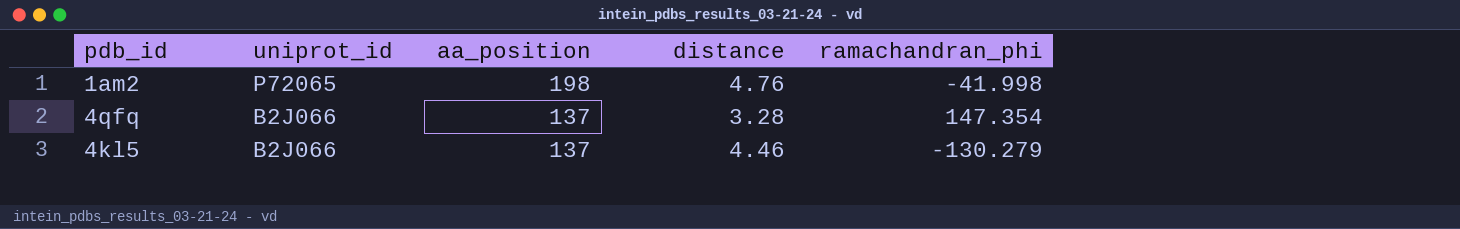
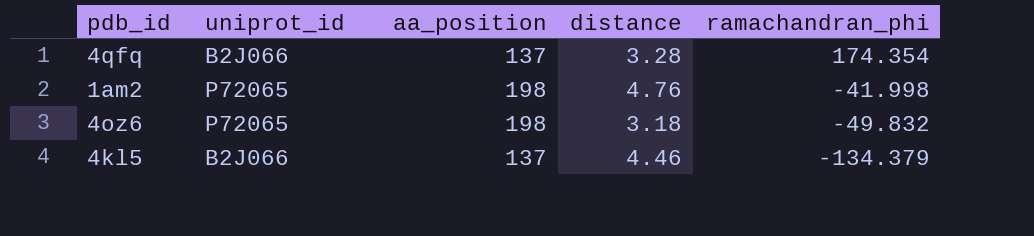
row order: uniprot_id descending -> ramachandran_phi descending
4qfq | ramachandran_phi: 147.354 -> 174.354
row 4oz6: none -> P72065 | 198 | 3.18 | -49.832
4kl5 | ramachandran_phi: -130.279 -> -134.379

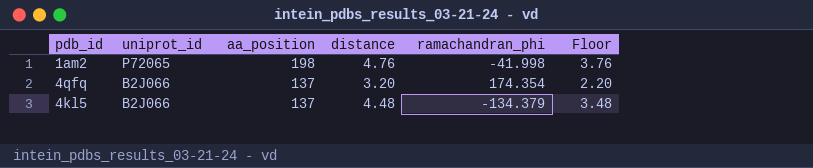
row order: ramachandran_phi descending -> uniprot_id descending
column Floor | formula: none -> [distance] - 1
row 4oz6: P72065 | 198 | 3.18 | -49.832 -> none
4qfq | distance: 3.28 -> 3.20
4kl5 | distance: 4.46 -> 4.48

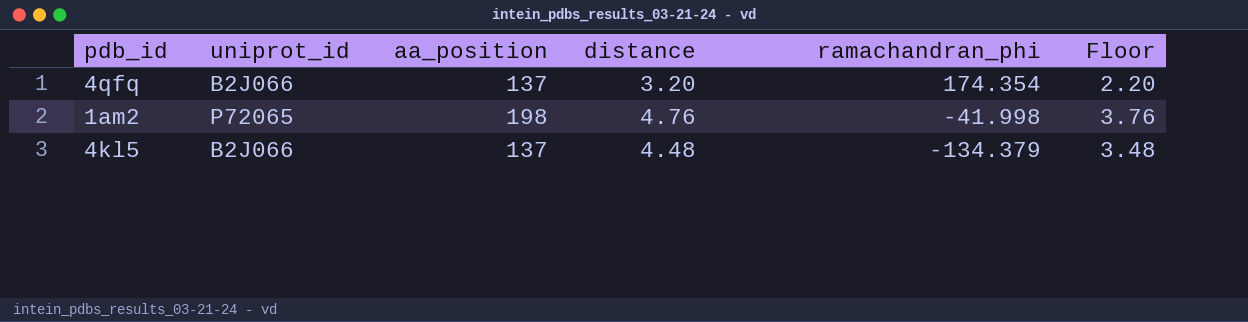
row order: uniprot_id descending -> ramachandran_phi descending

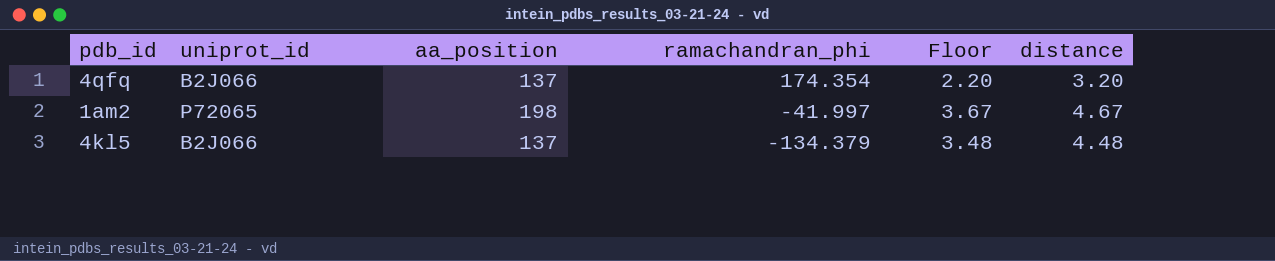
column distance | position: 4 -> 6
1am2 | ramachandran_phi: -41.998 -> -41.997
1am2 | Floor: 3.76 -> 3.67
1am2 | distance: 4.76 -> 4.67

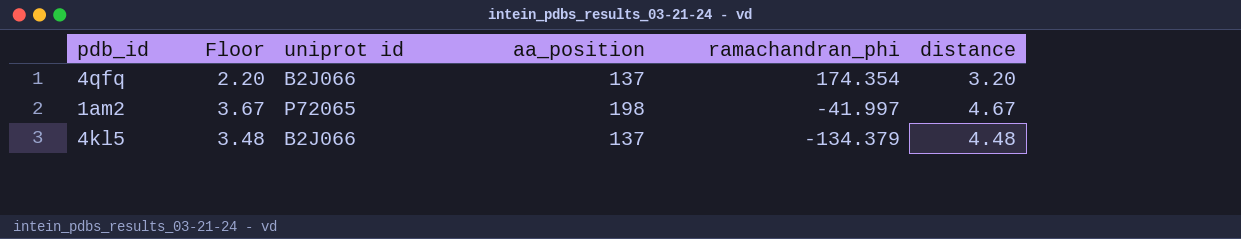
column Floor | position: 5 -> 2
column name: uniprot_id -> uniprot id

